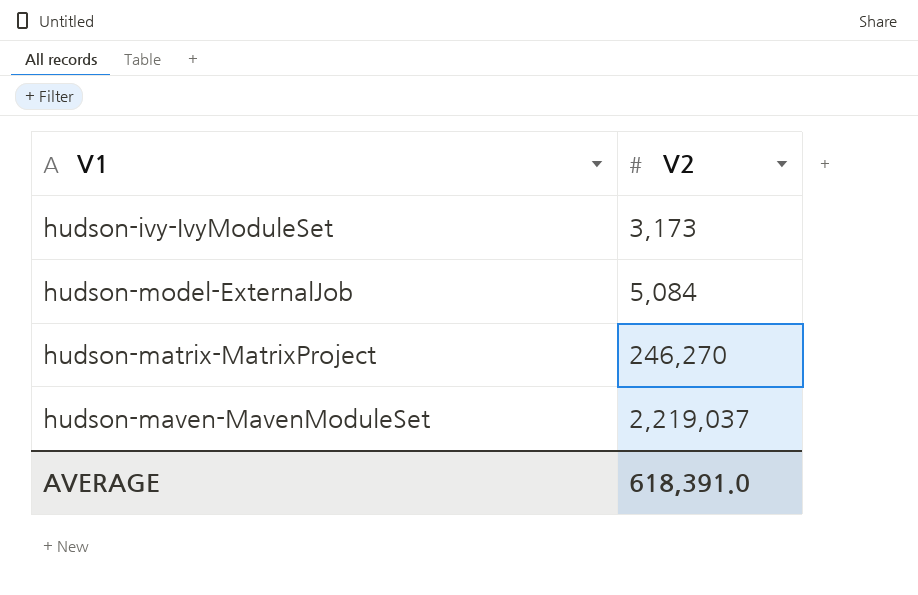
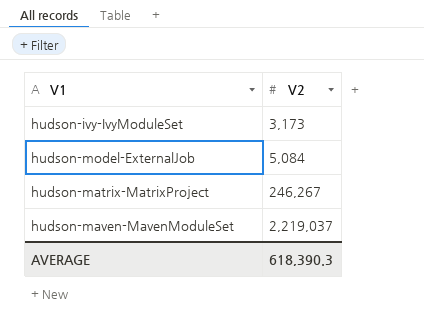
hudson-matrix-MatrixProject | V2: 246,270 -> 246,267
AVERAGE | V2: 618,391.0 -> 618,390.3

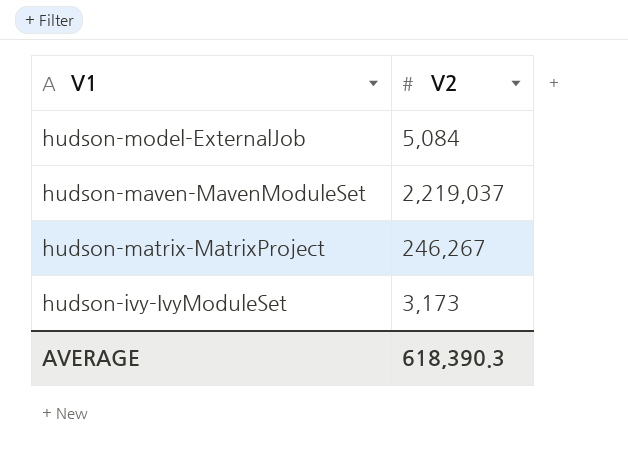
row order: V2 ascending -> V1 descending

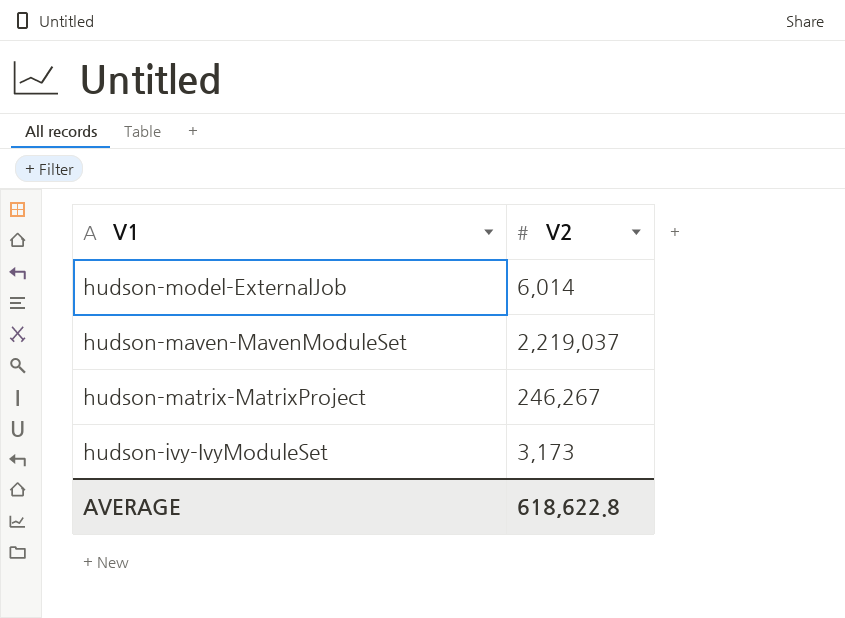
hudson-model-ExternalJob | V2: 5,084 -> 6,014
AVERAGE | V2: 618,390.3 -> 618,622.8

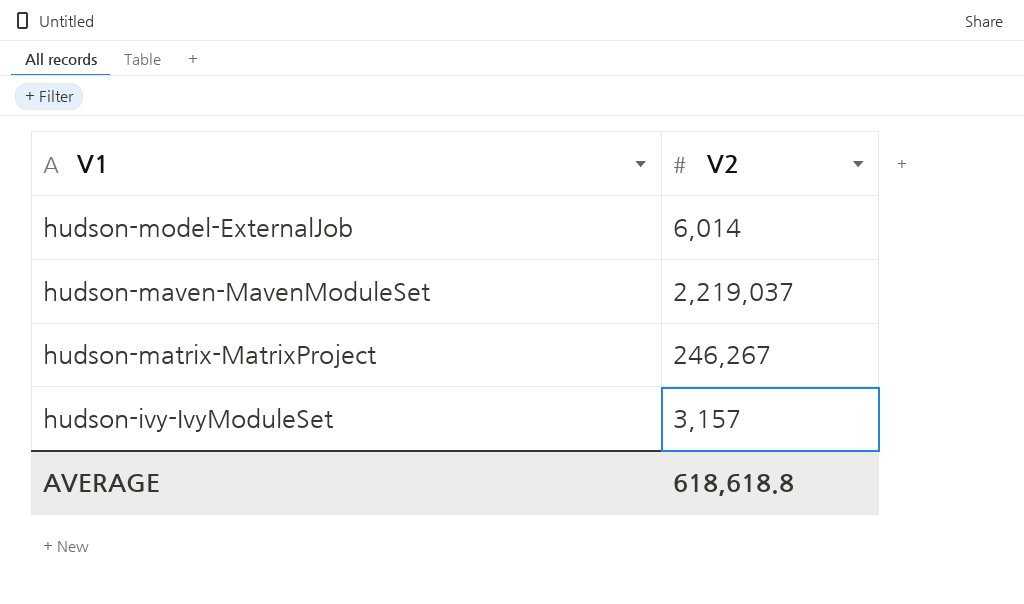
hudson-ivy-IvyModuleSet | V2: 3,173 -> 3,157
AVERAGE | V2: 618,622.8 -> 618,618.8

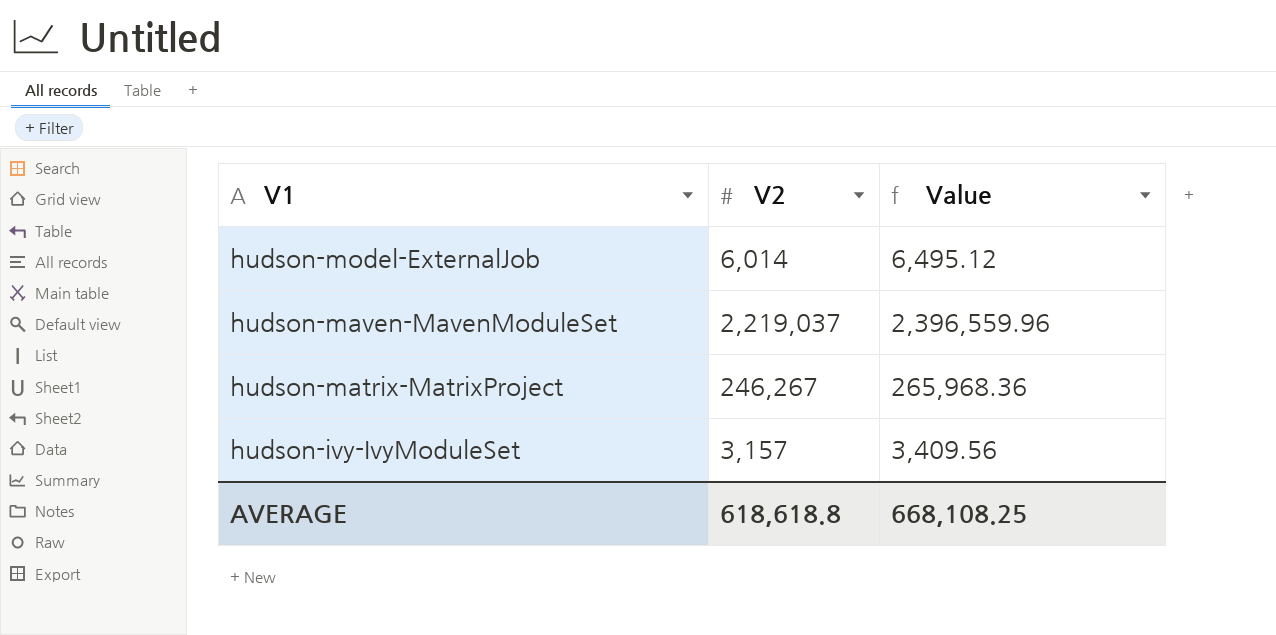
column Value | formula: none -> [V2] * 1.08

